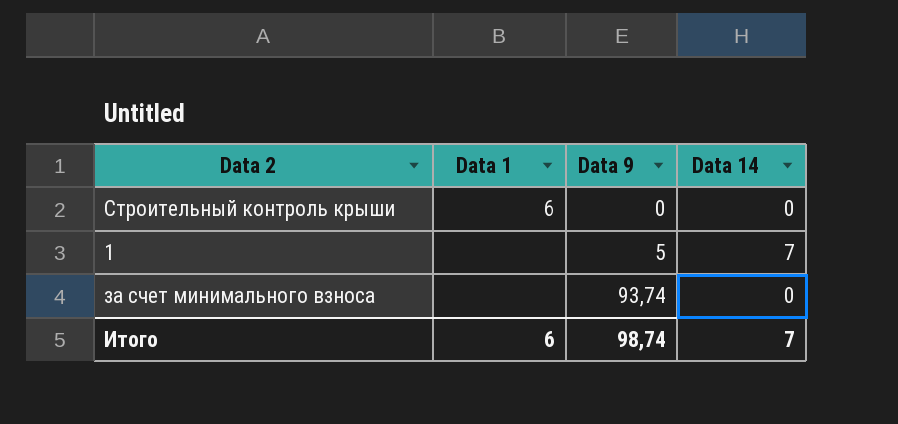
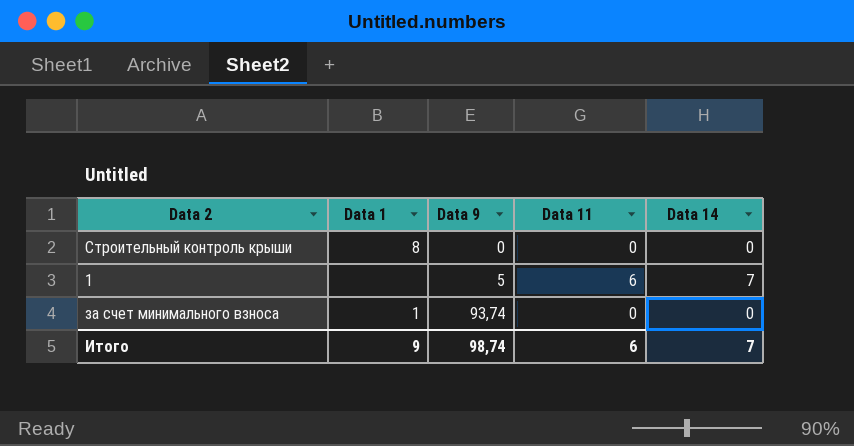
column Data 11 | position: none -> 4
Строительный контроль крыши | Data 1: 6 -> 8
за счет минимального взноса | Data 1: none -> 1
Итого | Data 1: 6 -> 9

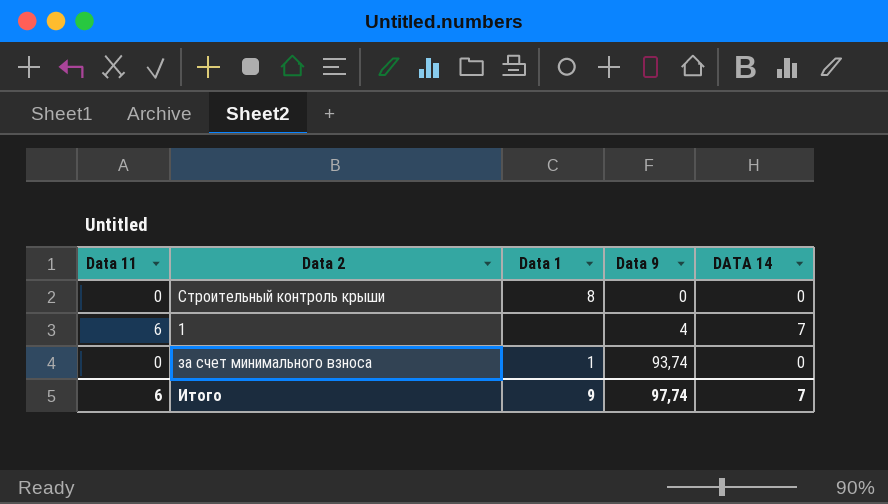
column Data 11 | position: 4 -> 1
column name: Data 14 -> DATA 14
1 | Data 9: 5 -> 4
Итого | Data 9: 98,74 -> 97,74

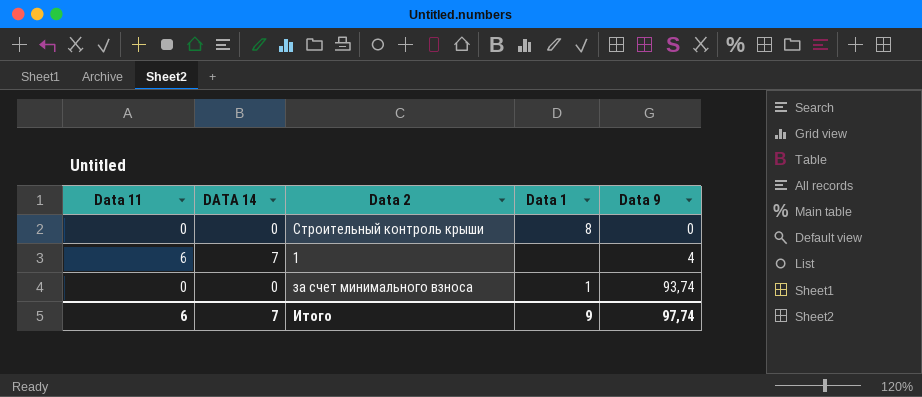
column DATA 14 | position: 5 -> 2

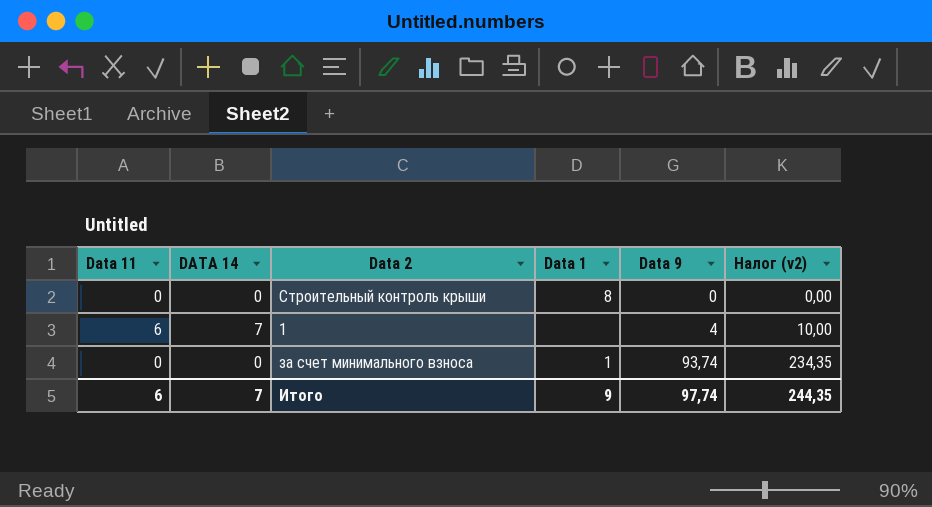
column Налог (v2) | formula: none -> [Data 9] * 2,5

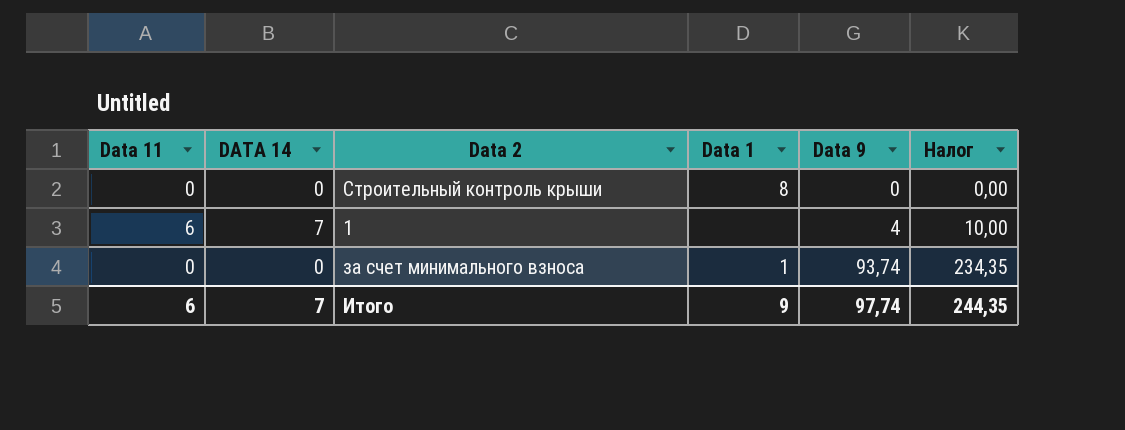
column name: Налог (v2) -> Налог

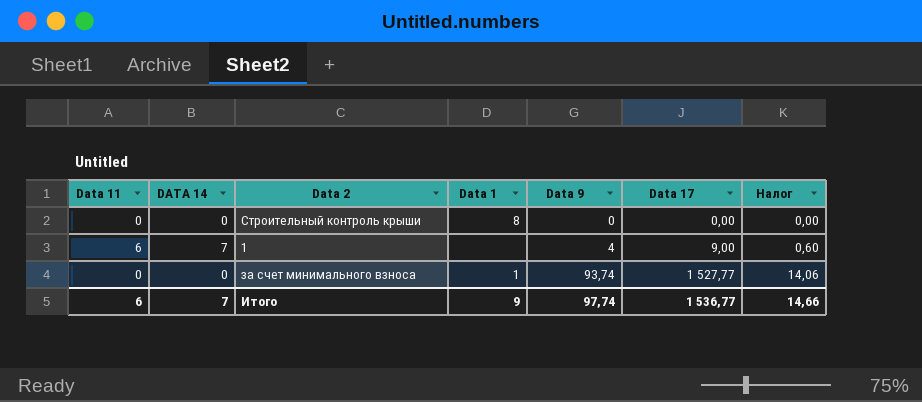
column Data 17 | position: none -> 6
column Налог | formula: [Data 9] * 2,5 -> [Data 9] * 0,15
Итого | Налог: 244,35 -> 14,66

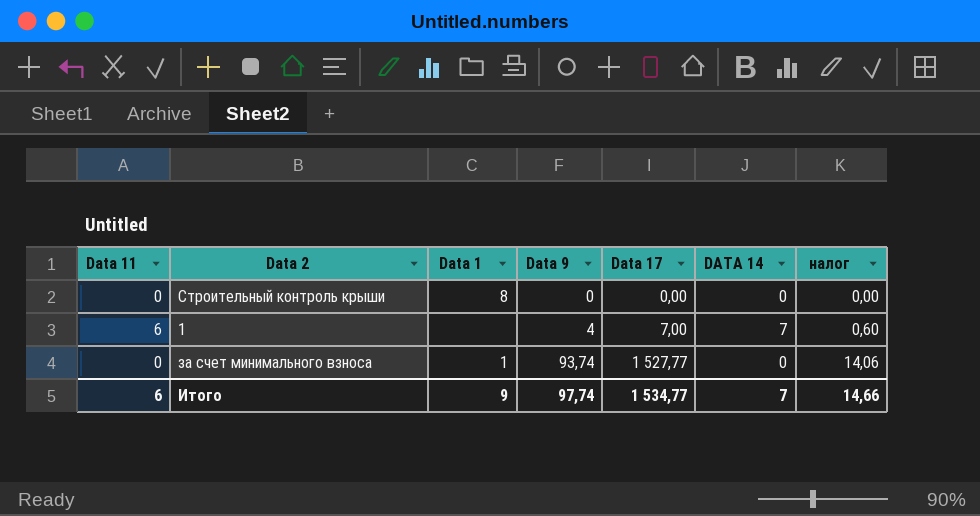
column DATA 14 | position: 2 -> 6
column name: Налог -> налог
1 | Data 17: 9,00 -> 7,00
Итого | Data 17: 1 536,77 -> 1 534,77

